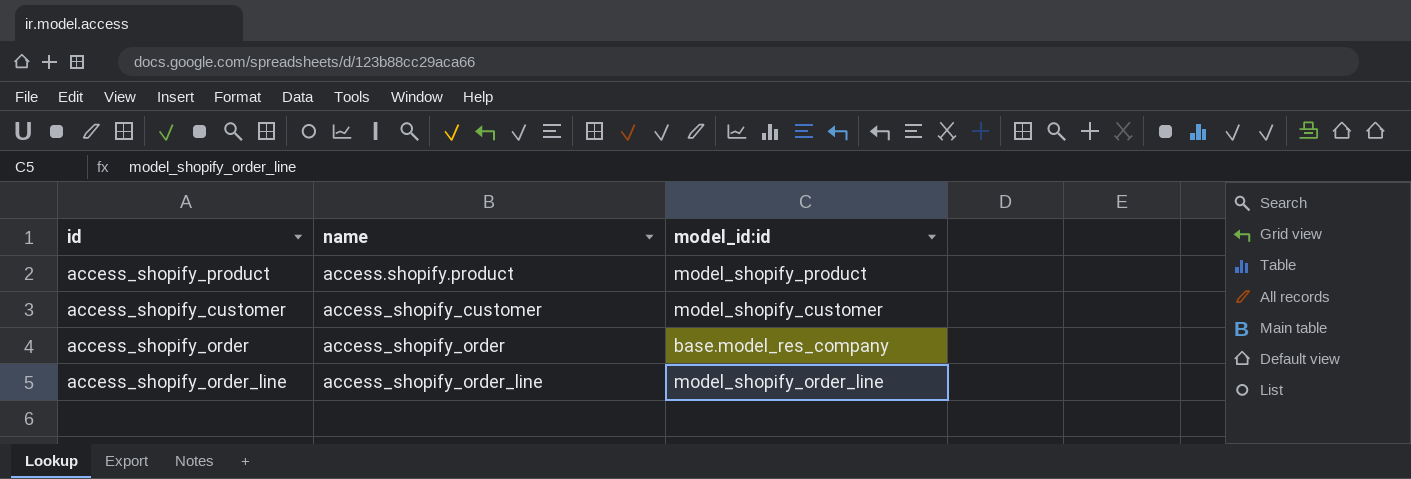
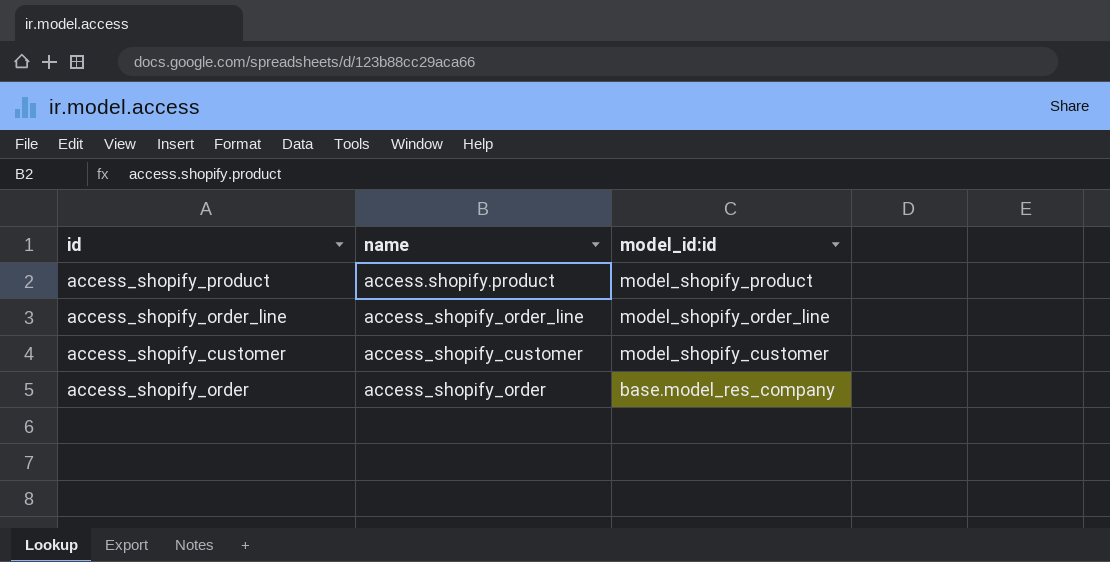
row order: name ascending -> model_id:id descending

